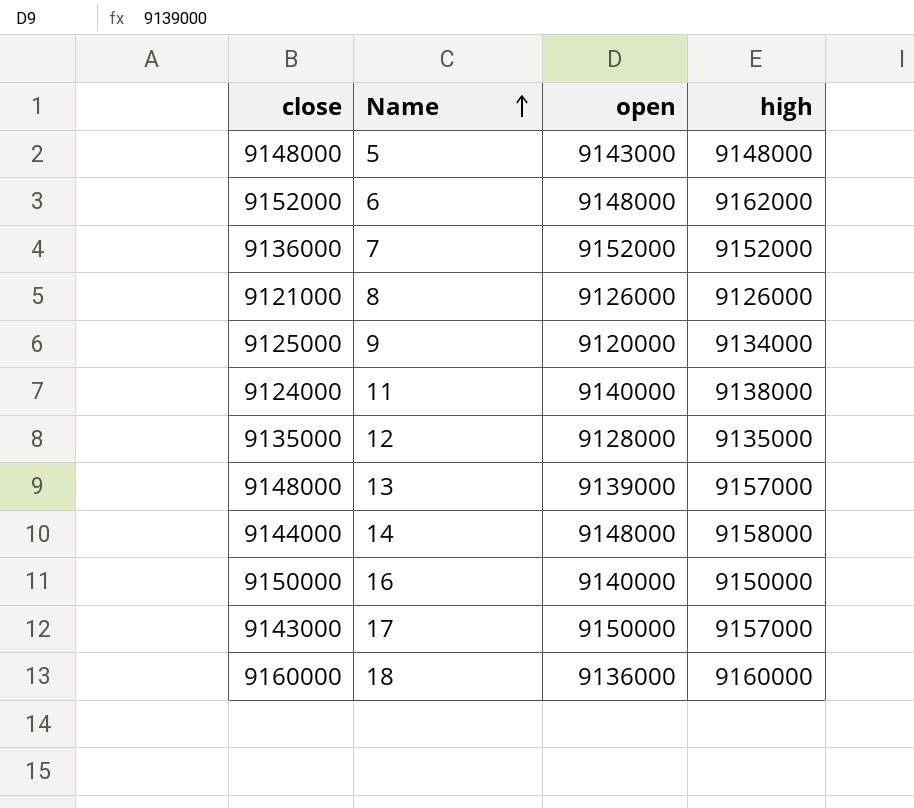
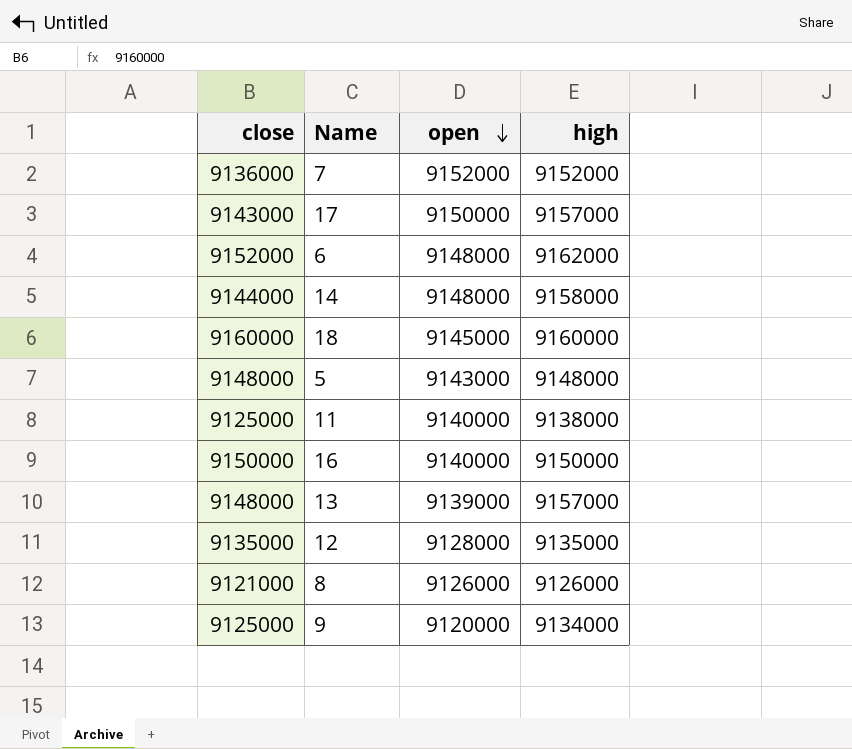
row order: Name ascending -> open descending
18 | open: 9136000 -> 9145000
11 | close: 9124000 -> 9125000

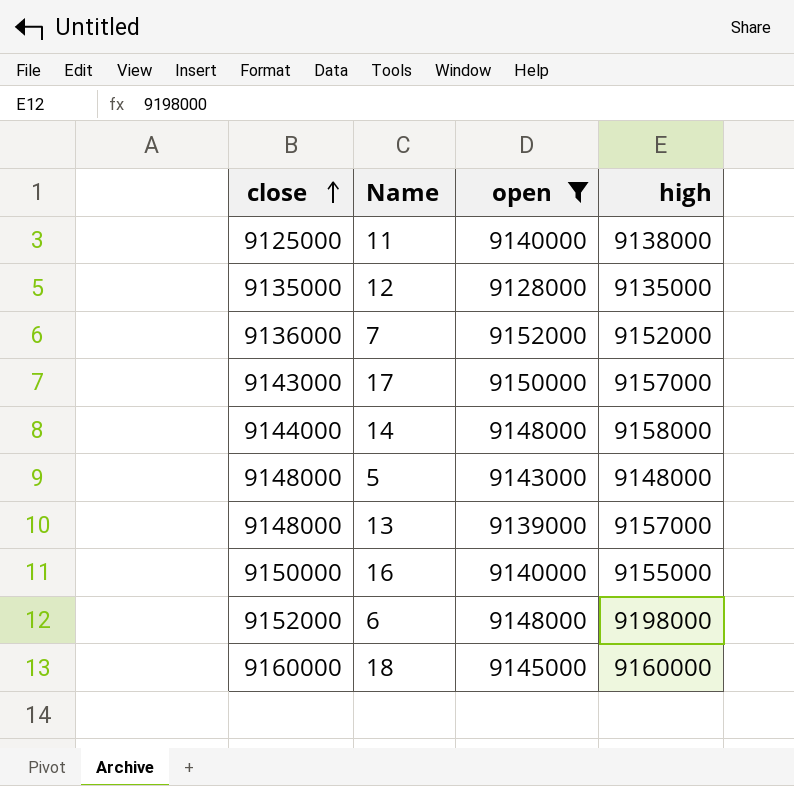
filter: none -> open >= 9128000
row order: open descending -> close ascending
16 | high: 9150000 -> 9155000
6 | high: 9162000 -> 9198000

